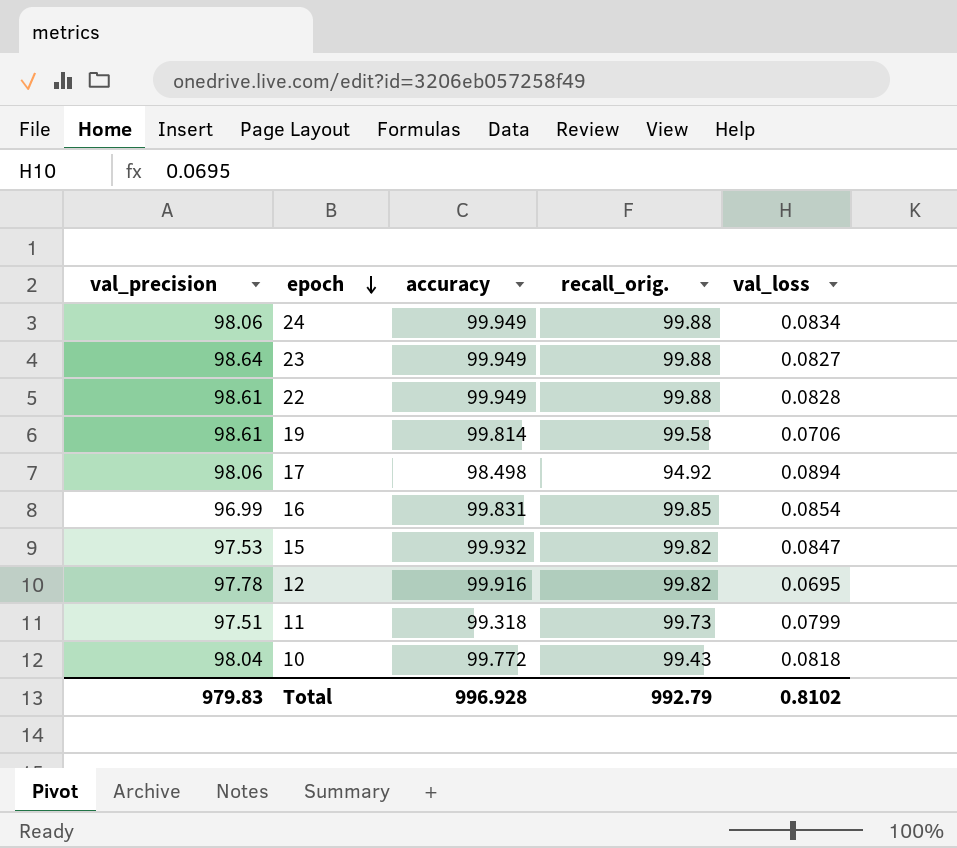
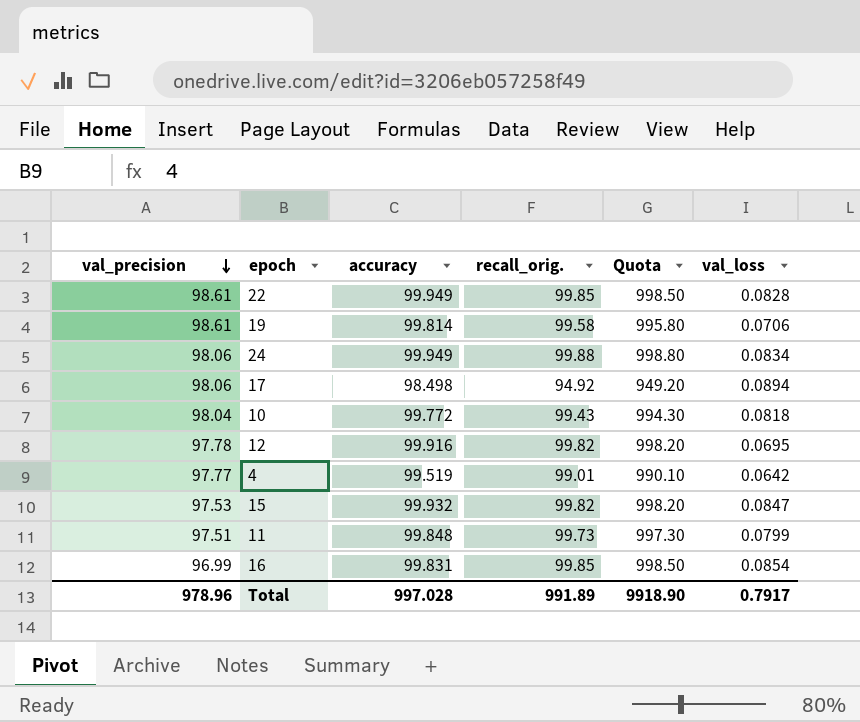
row order: epoch descending -> val_precision descending
column Quota | formula: none -> [recall_orig.] * 10
row 23: 98.64 | 99.949 | 99.88 | 0.0827 -> none
22 | recall_orig.: 99.88 -> 99.85
row 4: none -> 97.77 | 99.519 | 99.01 | 990.10 | 0.0642
11 | accuracy: 99.318 -> 99.848
Total | val_precision: 979.83 -> 978.96
Total | accuracy: 996.928 -> 997.028
Total | recall_orig.: 992.79 -> 991.89
Total | val_loss: 0.8102 -> 0.7917

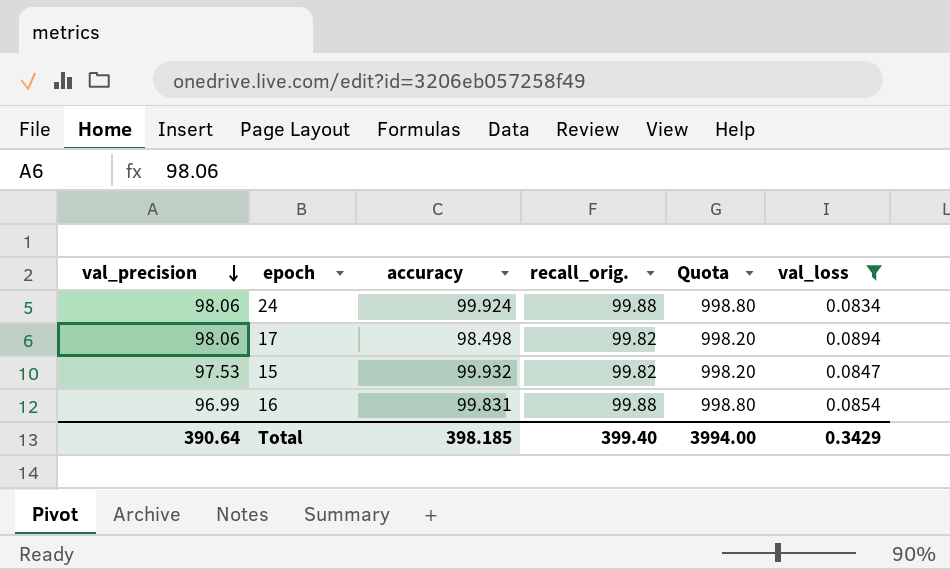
filter: none -> val_loss >= 0.0834
24 | accuracy: 99.949 -> 99.924
17 | recall_orig.: 94.92 -> 99.82
17 | Quota: 949.20 -> 998.20
16 | recall_orig.: 99.85 -> 99.88
16 | Quota: 998.50 -> 998.80
Total | val_precision: 978.96 -> 390.64
Total | accuracy: 997.028 -> 398.185
Total | recall_orig.: 991.89 -> 399.40
Total | Quota: 9918.90 -> 3994.00
Total | val_loss: 0.7917 -> 0.3429

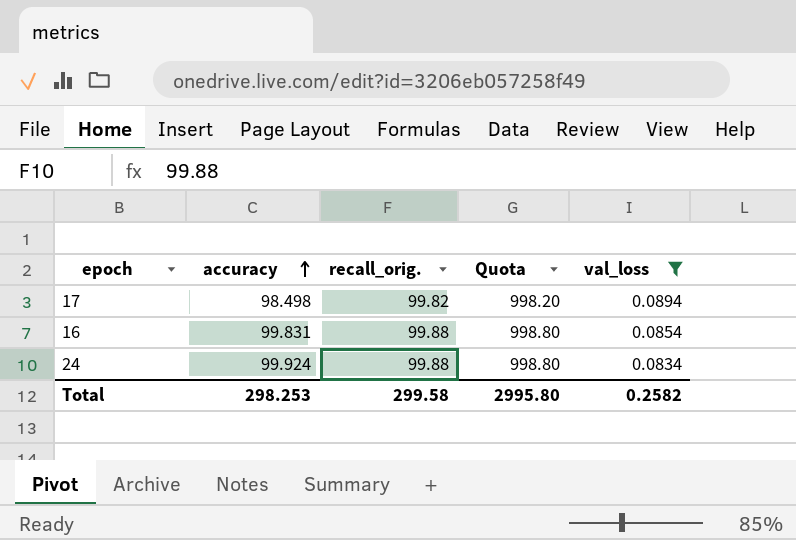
row order: val_precision descending -> accuracy ascending
column val_precision | position: 1 -> none
row 15: 97.53 | 99.932 | 99.82 | 998.20 | 0.0847 -> none
Total | accuracy: 398.185 -> 298.253
Total | recall_orig.: 399.40 -> 299.58
Total | Quota: 3994.00 -> 2995.80
Total | val_loss: 0.3429 -> 0.2582

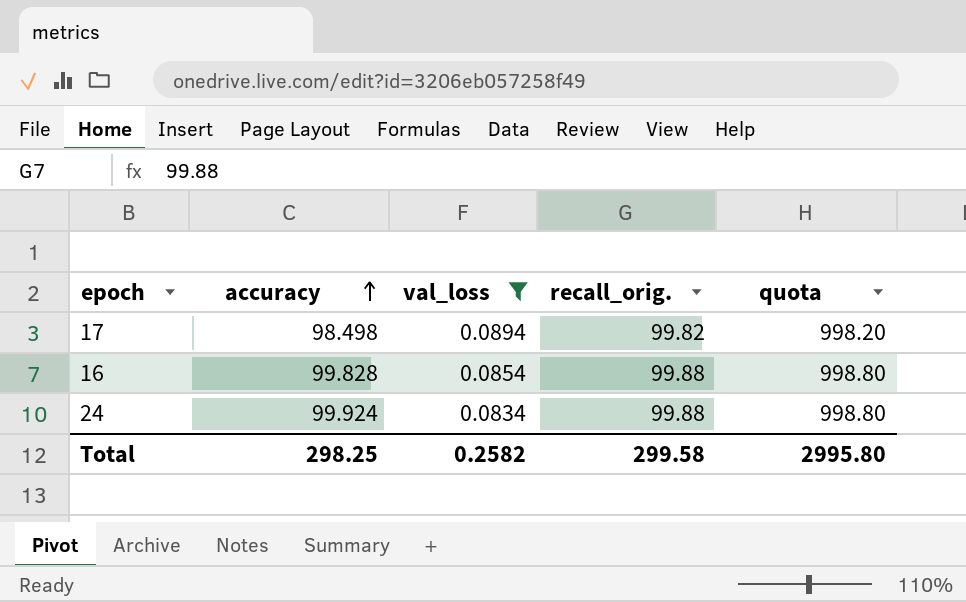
column val_loss | position: 5 -> 3
column name: Quota -> quota
16 | accuracy: 99.831 -> 99.828
Total | accuracy: 298.253 -> 298.25

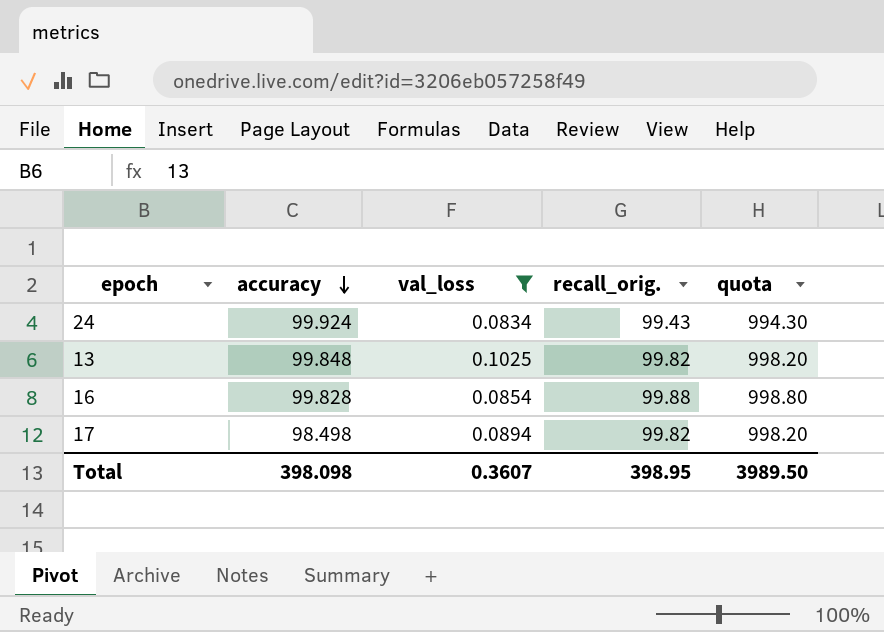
row order: accuracy ascending -> accuracy descending
24 | recall_orig.: 99.88 -> 99.43
24 | quota: 998.80 -> 994.30
row 13: none -> 99.848 | 0.1025 | 99.82 | 998.20
Total | accuracy: 298.25 -> 398.098
Total | val_loss: 0.2582 -> 0.3607
Total | recall_orig.: 299.58 -> 398.95
Total | quota: 2995.80 -> 3989.50

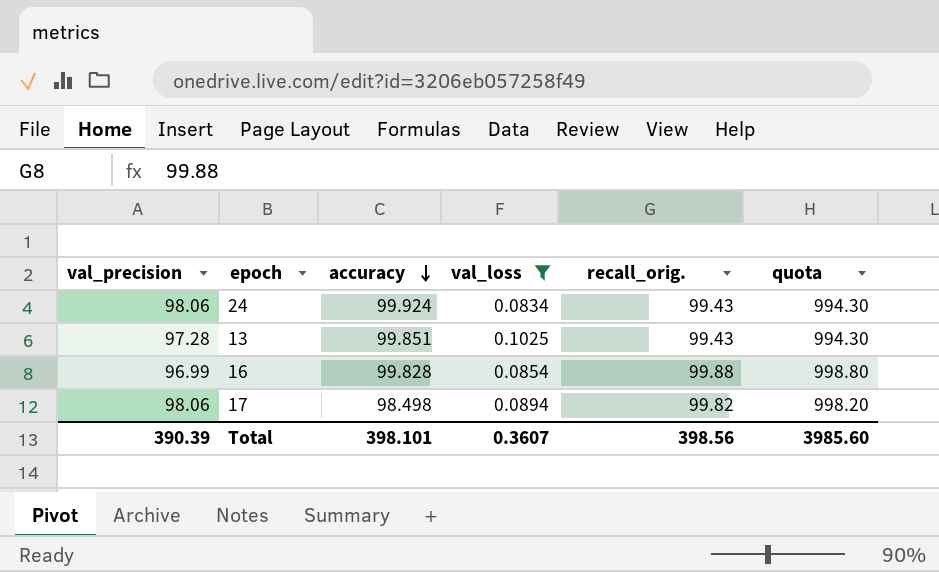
column val_precision | position: none -> 1
13 | accuracy: 99.848 -> 99.851
13 | recall_orig.: 99.82 -> 99.43
13 | quota: 998.20 -> 994.30
Total | accuracy: 398.098 -> 398.101
Total | recall_orig.: 398.95 -> 398.56
Total | quota: 3989.50 -> 3985.60

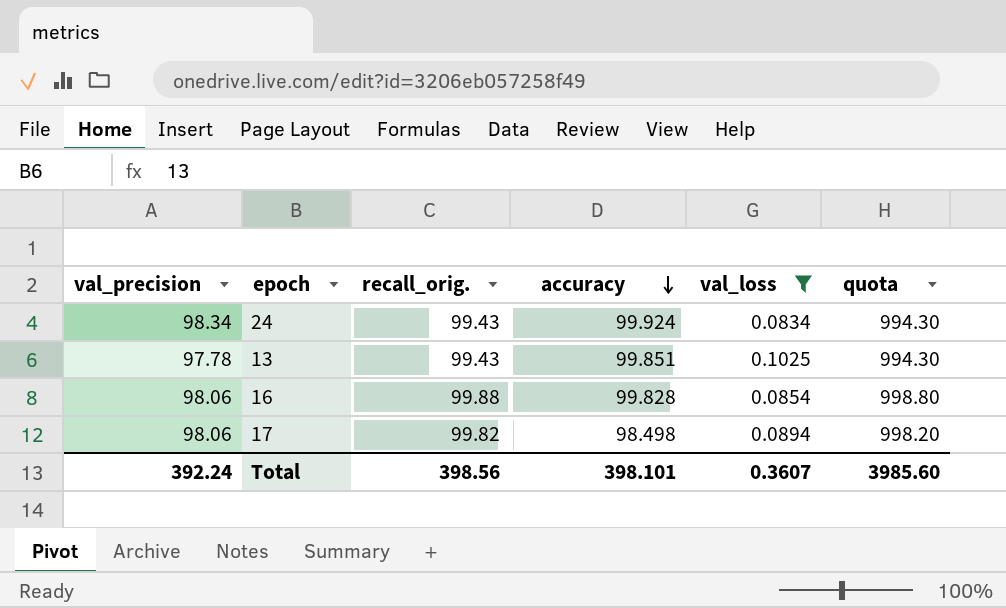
column recall_orig. | position: 5 -> 3
24 | val_precision: 98.06 -> 98.34
13 | val_precision: 97.28 -> 97.78
16 | val_precision: 96.99 -> 98.06
Total | val_precision: 390.39 -> 392.24

